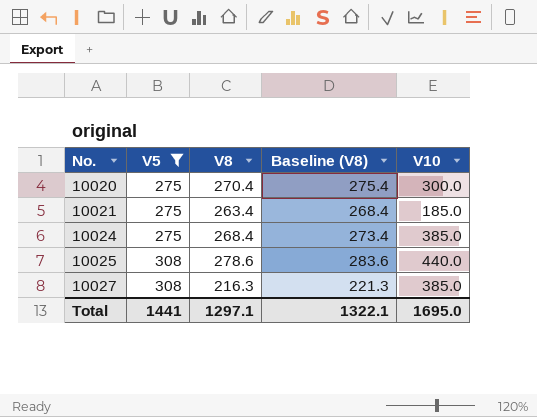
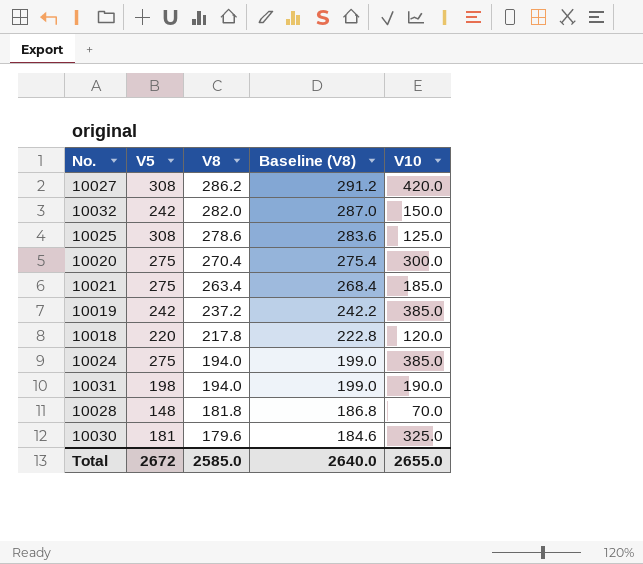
filter: V5 >= 275 -> none
row order: No. ascending -> V8 descending
10027 | V8: 216.3 -> 286.2
10027 | Baseline (V8): 221.3 -> 291.2
10027 | V10: 385.0 -> 420.0
10025 | V10: 440.0 -> 125.0
10024 | V8: 268.4 -> 194.0
10024 | Baseline (V8): 273.4 -> 199.0
Total | V5: 1441 -> 2672
Total | V8: 1297.1 -> 2585.0
Total | Baseline (V8): 1322.1 -> 2640.0
Total | V10: 1695.0 -> 2655.0

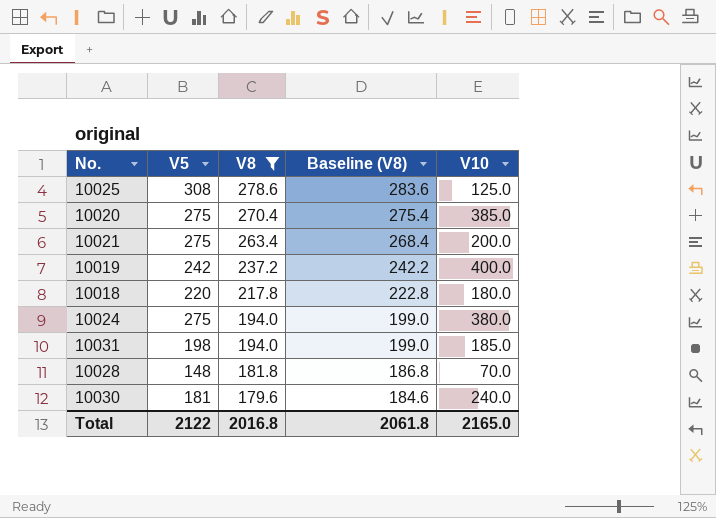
filter: none -> V8 <= 278.6
10020 | V10: 300.0 -> 385.0
10021 | V10: 185.0 -> 200.0
10019 | V10: 385.0 -> 400.0
10018 | V10: 120.0 -> 180.0
10024 | V10: 385.0 -> 380.0
10031 | V10: 190.0 -> 185.0
10030 | V10: 325.0 -> 240.0
Total | V5: 2672 -> 2122
Total | V8: 2585.0 -> 2016.8
Total | Baseline (V8): 2640.0 -> 2061.8
Total | V10: 2655.0 -> 2165.0

